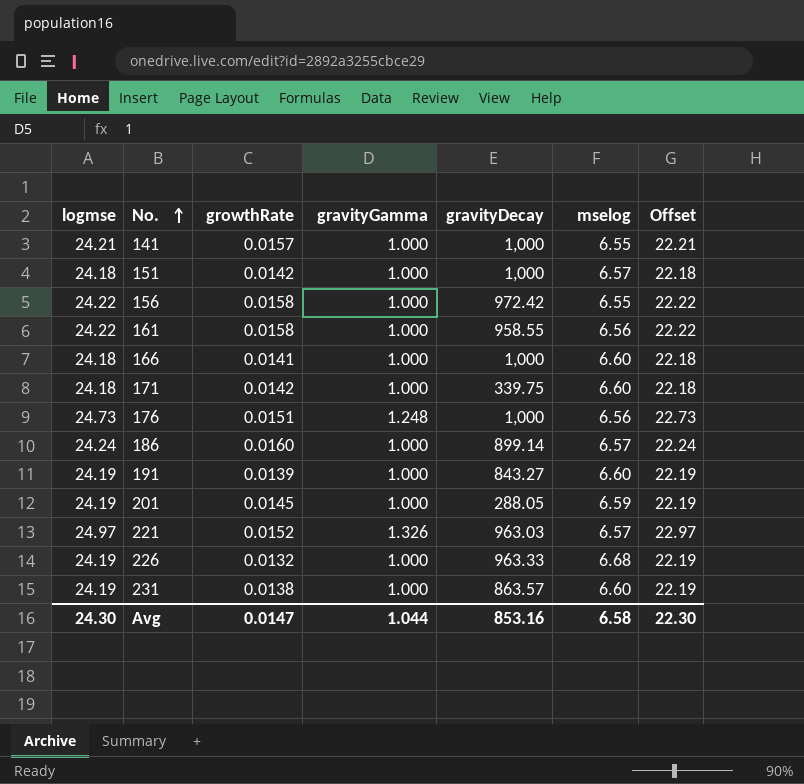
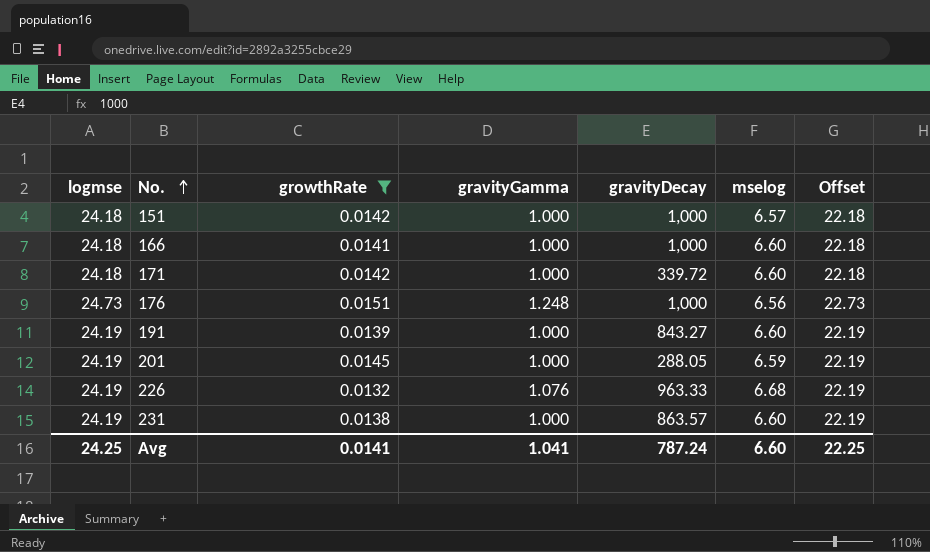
filter: none -> growthRate <= 0.0151
171 | gravityDecay: 339.75 -> 339.72
226 | gravityGamma: 1.000 -> 1.076
Avg | logmse: 24.30 -> 24.25
Avg | growthRate: 0.0147 -> 0.0141
Avg | gravityGamma: 1.044 -> 1.041
Avg | gravityDecay: 853.16 -> 787.24
Avg | mselog: 6.58 -> 6.60
Avg | Offset: 22.30 -> 22.25

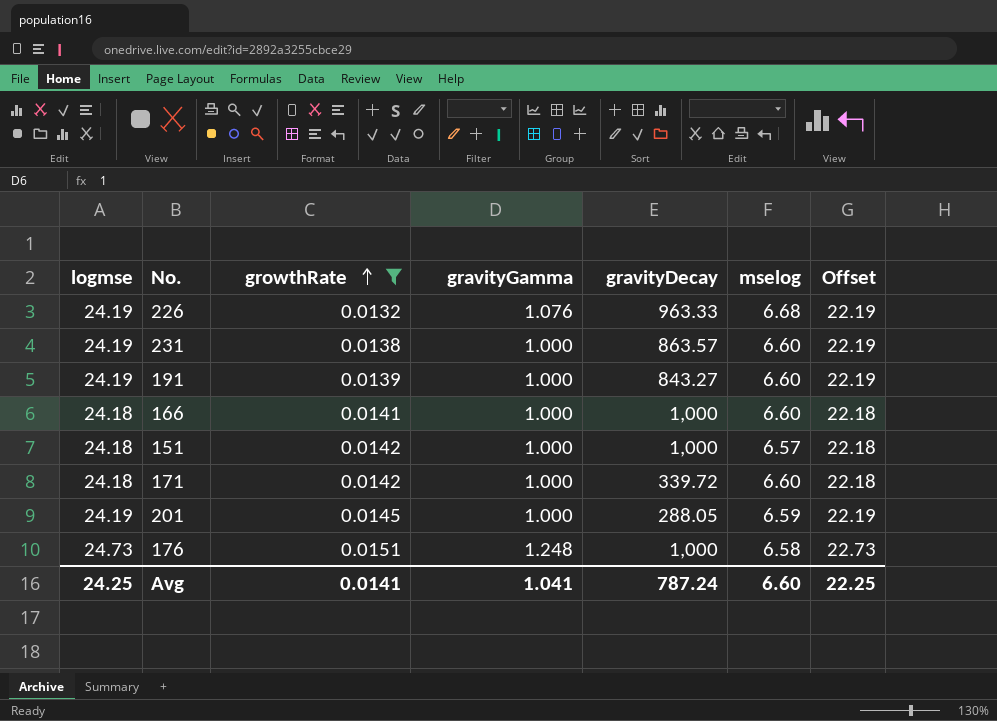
row order: No. ascending -> growthRate ascending
176 | mselog: 6.56 -> 6.58

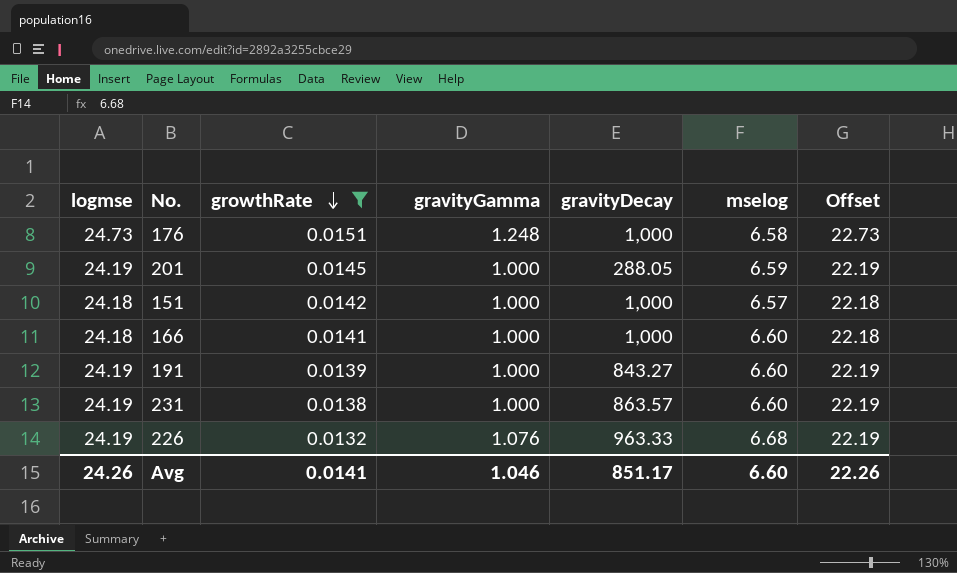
row order: growthRate ascending -> growthRate descending
row 171: 24.18 | 0.0142 | 1.000 | 339.72 | 6.60 | 22.18 -> none
Avg | logmse: 24.25 -> 24.26
Avg | gravityGamma: 1.041 -> 1.046
Avg | gravityDecay: 787.24 -> 851.17
Avg | Offset: 22.25 -> 22.26

